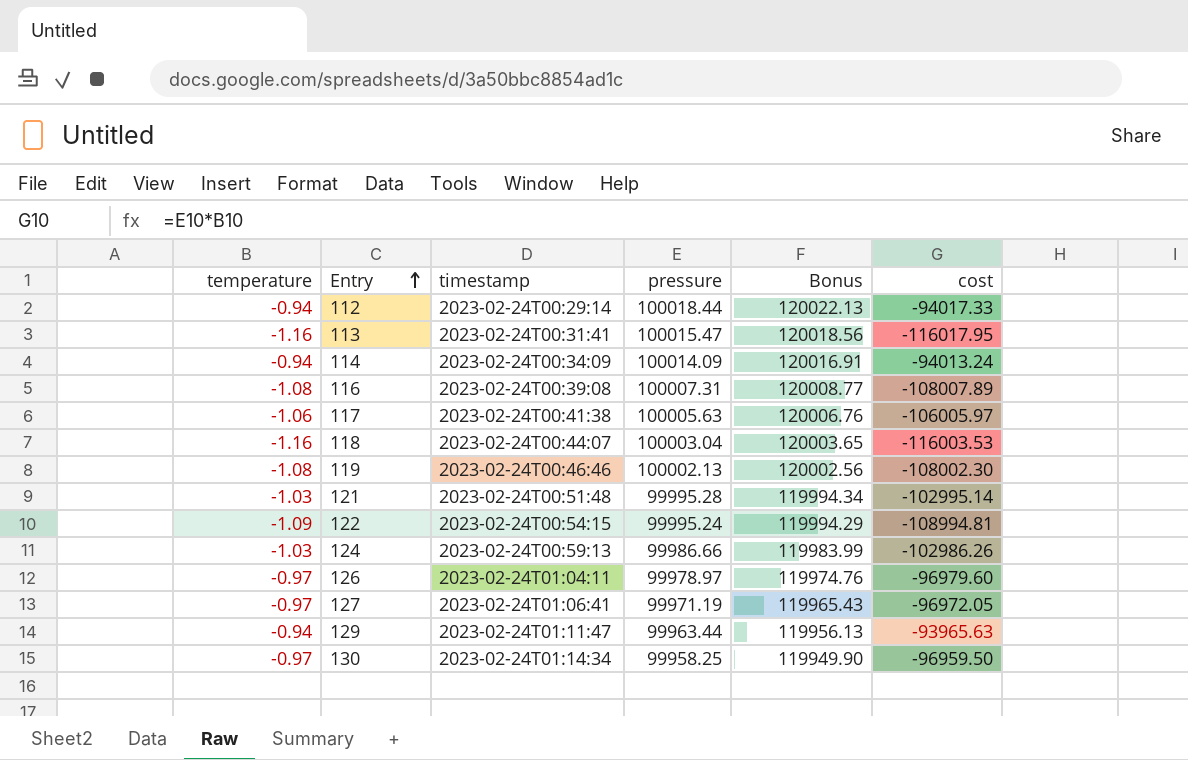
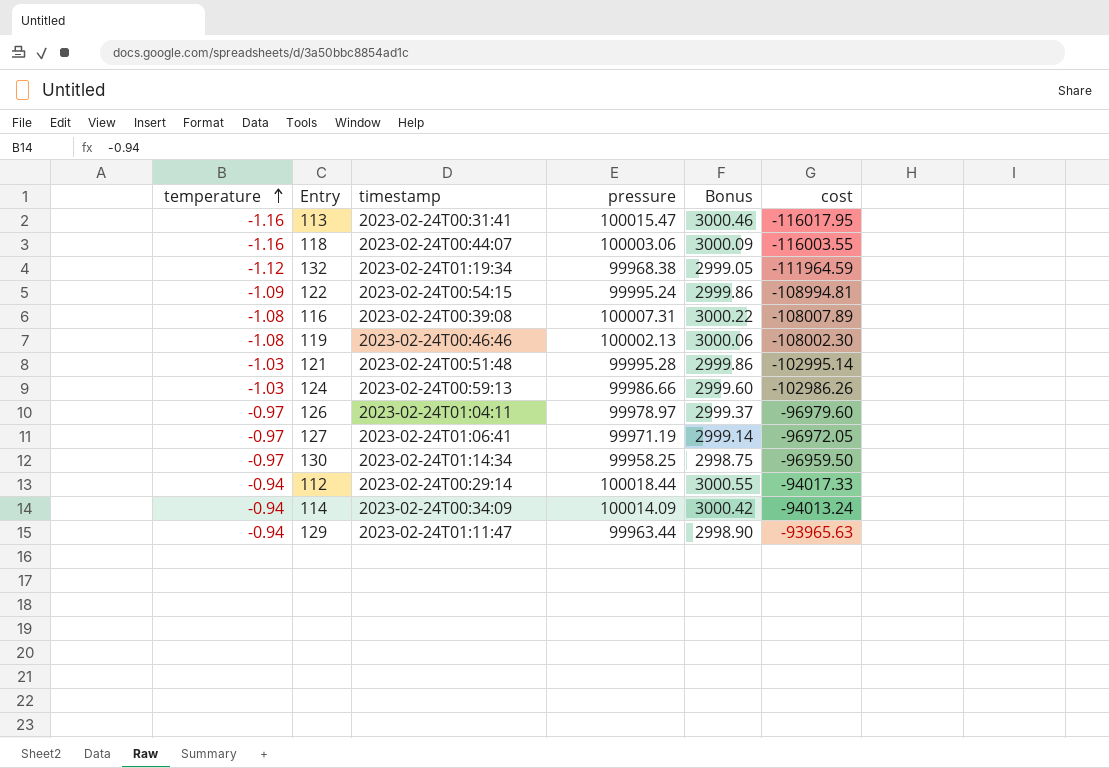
row order: Entry ascending -> temperature ascending
column Bonus | formula: [pressure] * 1.2 -> [pressure] * 0.03
row 117: -1.06 | 2023-02-24T00:41:38 | 100005.63 | 120006.76 | -106005.97 -> none
118 | pressure: 100003.04 -> 100003.06
118 | cost: -116003.53 -> -116003.55
row 132: none -> -1.12 | 2023-02-24T01:19:34 | 99968.38 | 2999.05 | -111964.59

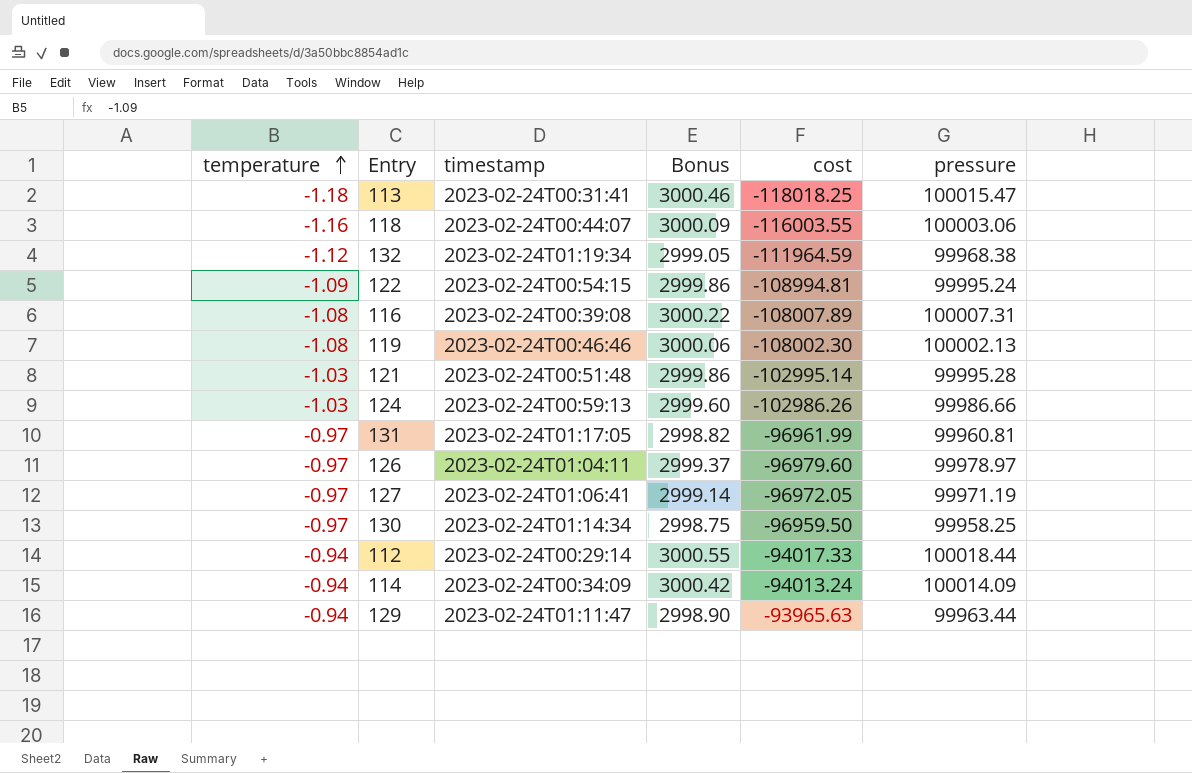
column pressure | position: 4 -> 6
113 | temperature: -1.16 -> -1.18
113 | cost: -116017.95 -> -118018.25
row 131: none -> -0.97 | 2023-02-24T01:17:05 | 2998.82 | -96961.99 | 99960.81

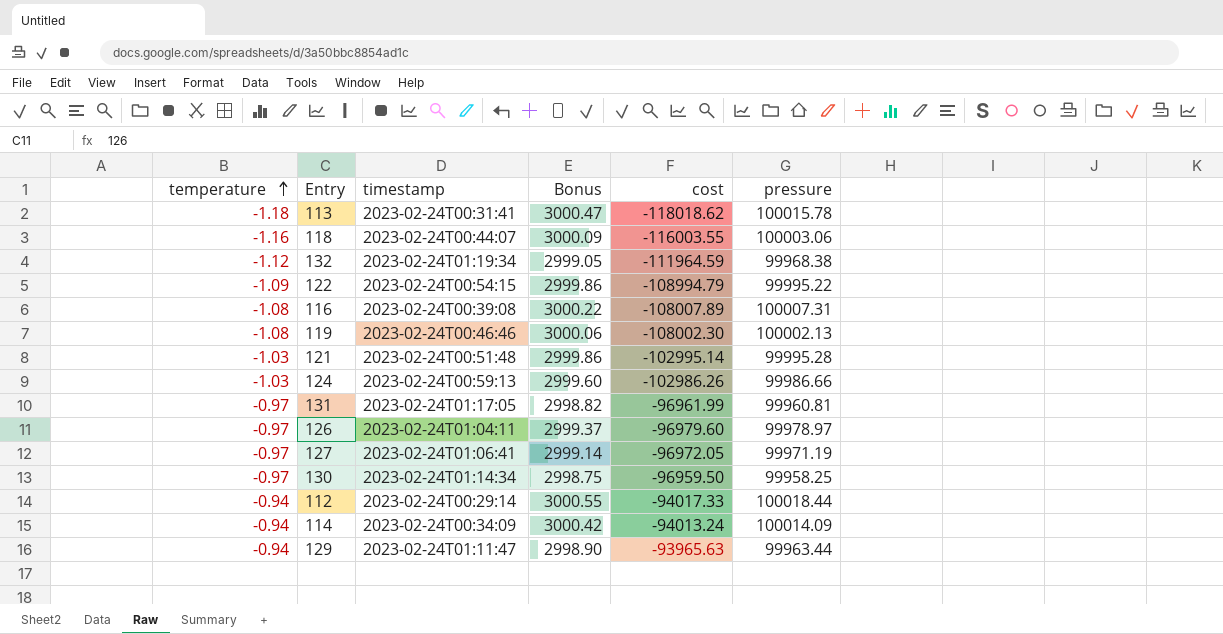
113 | Bonus: 3000.46 -> 3000.47
113 | cost: -118018.25 -> -118018.62
113 | pressure: 100015.47 -> 100015.78
122 | cost: -108994.81 -> -108994.79
122 | pressure: 99995.24 -> 99995.22

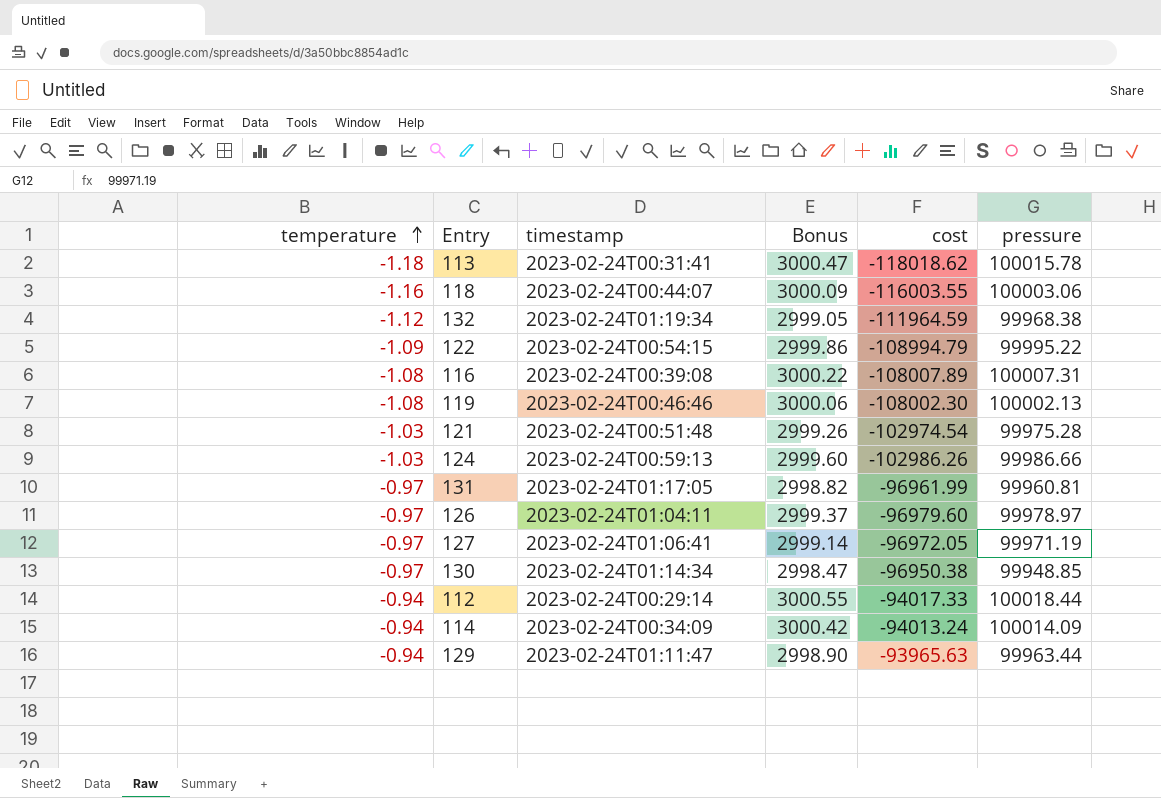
121 | Bonus: 2999.86 -> 2999.26
121 | cost: -102995.14 -> -102974.54
121 | pressure: 99995.28 -> 99975.28
130 | Bonus: 2998.75 -> 2998.47
130 | cost: -96959.50 -> -96950.38
130 | pressure: 99958.25 -> 99948.85

